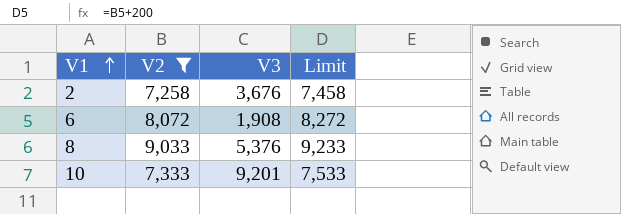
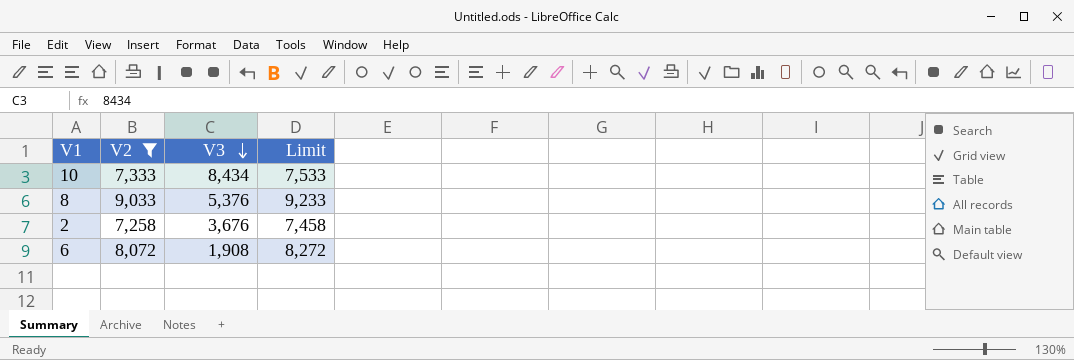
row order: V1 ascending -> V3 descending
10 | V3: 9,201 -> 8,434

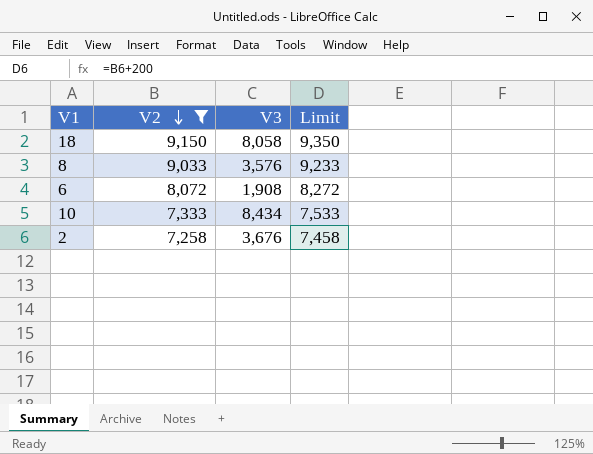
row order: V3 descending -> V2 descending
row 18: none -> 9,150 | 8,058 | 9,350
8 | V3: 5,376 -> 3,576

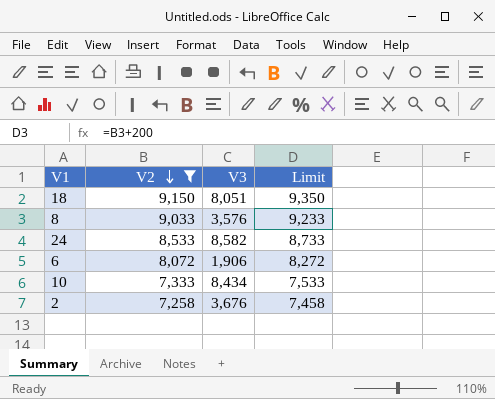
18 | V3: 8,058 -> 8,051
row 24: none -> 8,533 | 8,582 | 8,733
6 | V3: 1,908 -> 1,906

